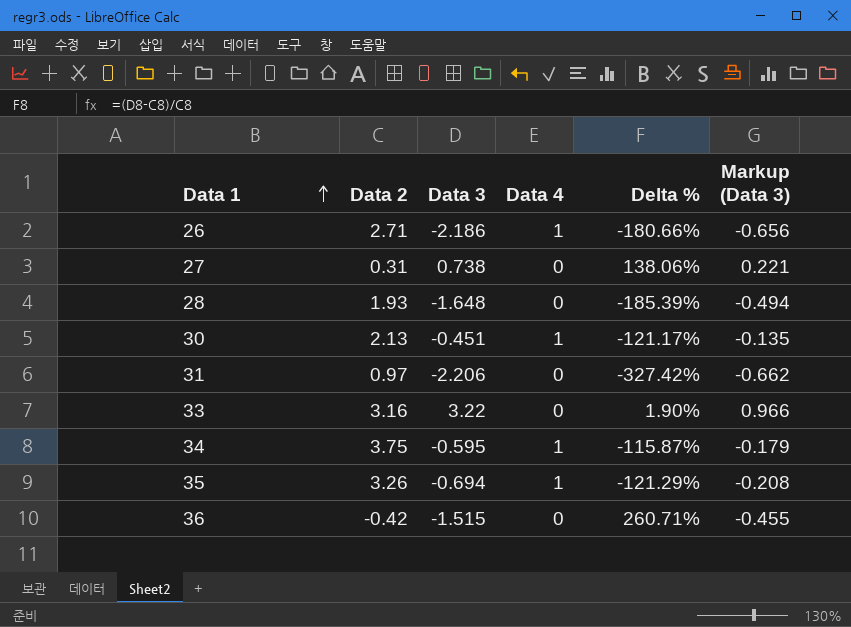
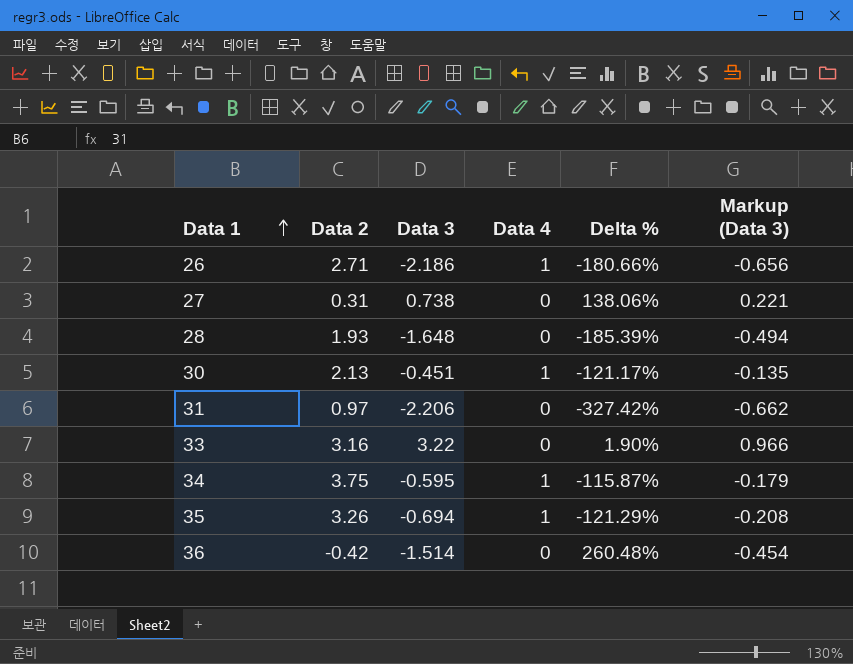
36 | Data 3: -1.515 -> -1.514
36 | Delta %: 260.71% -> 260.48%
36 | Markup (Data 3): -0.455 -> -0.454

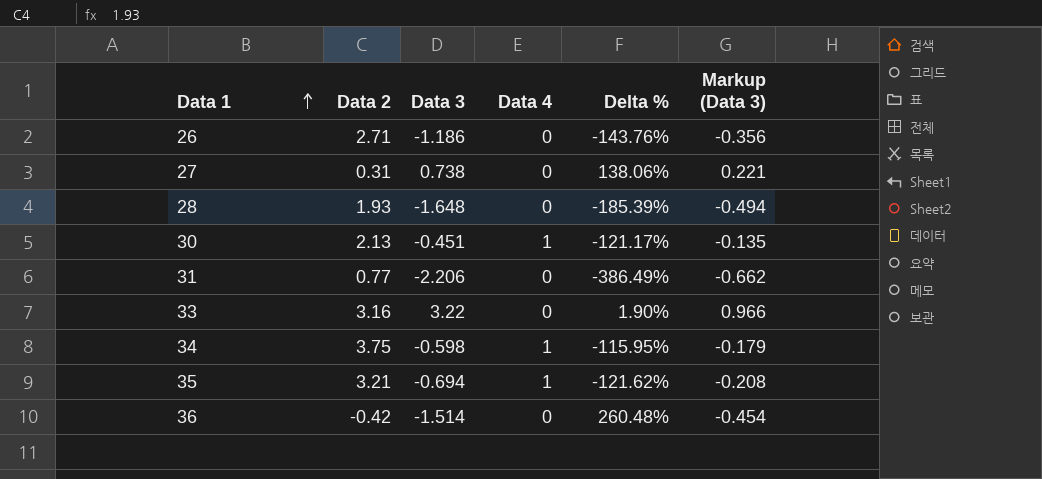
26 | Data 3: -2.186 -> -1.186
26 | Data 4: 1 -> 0
26 | Delta %: -180.66% -> -143.76%
26 | Markup (Data 3): -0.656 -> -0.356
31 | Data 2: 0.97 -> 0.77
31 | Delta %: -327.42% -> -386.49%
34 | Data 3: -0.595 -> -0.598
34 | Delta %: -115.87% -> -115.95%
35 | Data 2: 3.26 -> 3.21
35 | Delta %: -121.29% -> -121.62%

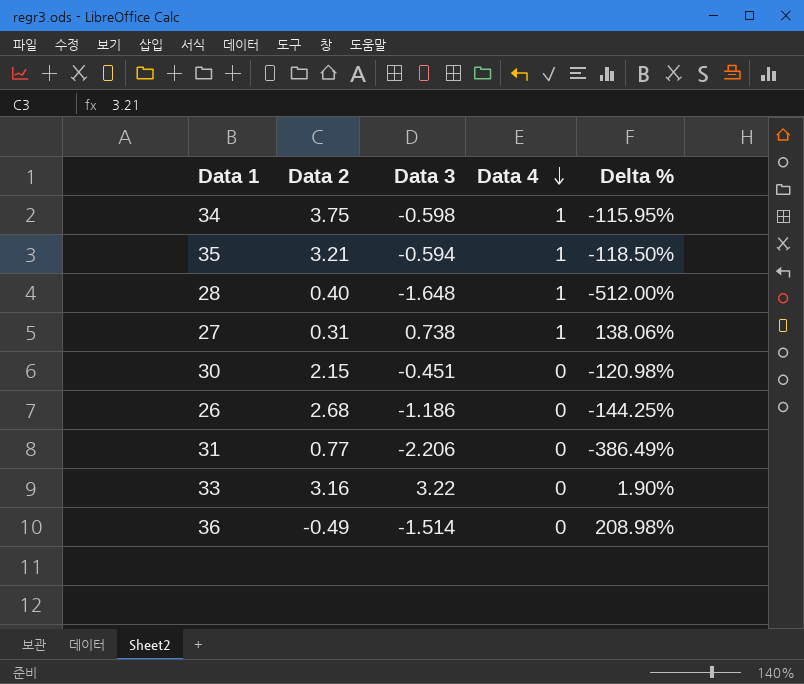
row order: Data 1 ascending -> Data 4 descending
column Markup (Data 3) | formula: [Data 3] * 0.3 -> none
35 | Data 3: -0.694 -> -0.594
35 | Delta %: -121.62% -> -118.50%
28 | Data 2: 1.93 -> 0.40
28 | Data 4: 0 -> 1
28 | Delta %: -185.39% -> -512.00%
27 | Data 4: 0 -> 1
30 | Data 2: 2.13 -> 2.15
30 | Data 4: 1 -> 0
30 | Delta %: -121.17% -> -120.98%
26 | Data 2: 2.71 -> 2.68
26 | Delta %: -143.76% -> -144.25%
36 | Data 2: -0.42 -> -0.49
36 | Delta %: 260.48% -> 208.98%

